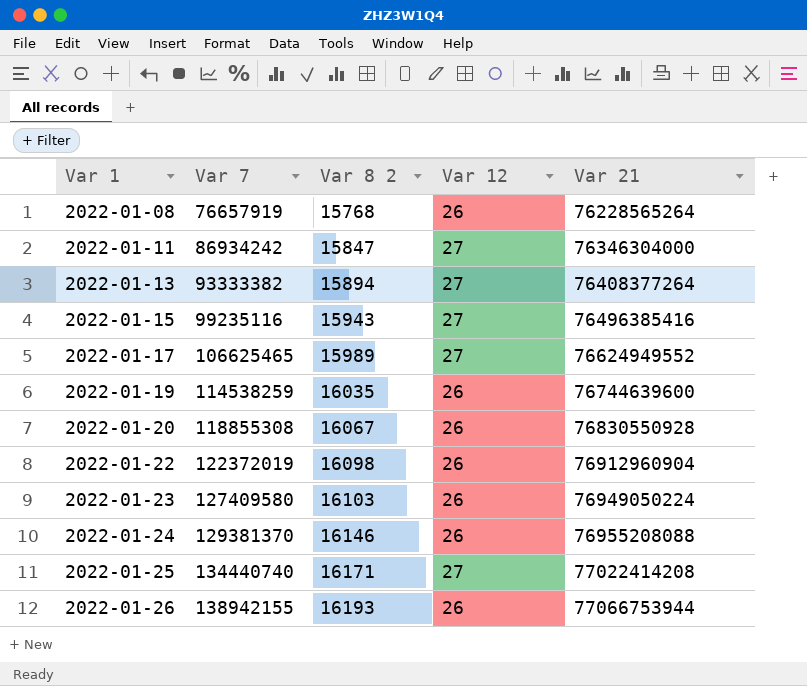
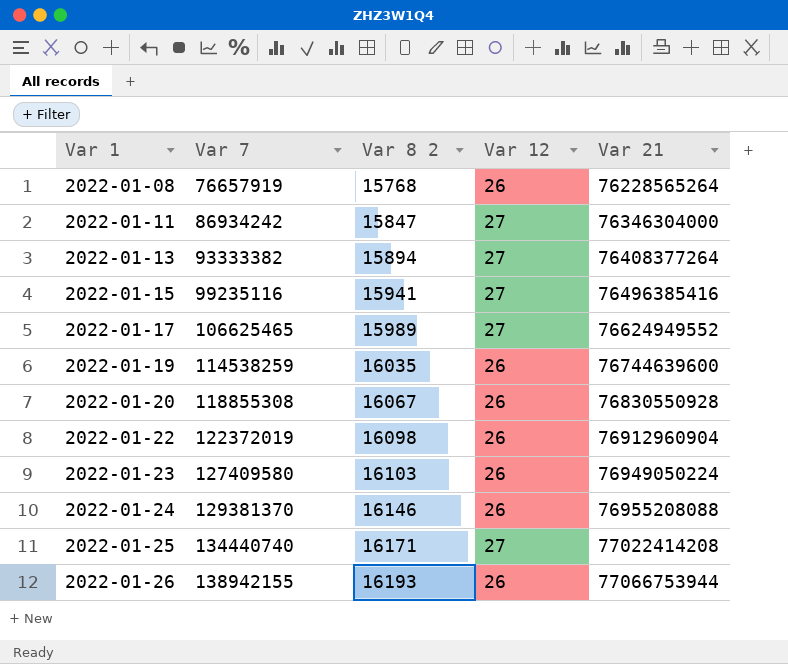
2022-01-15 | Var 8 2: 15943 -> 15941

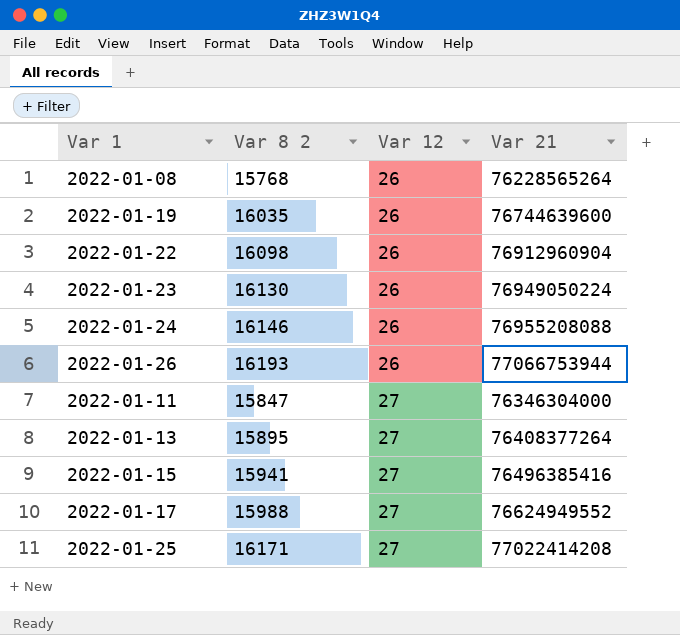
row order: Var 1 ascending -> Var 12 ascending
column Var 7 | position: 2 -> none
row 2022-01-20: 118855308 | 16067 | 26 | 76830550928 -> none
2022-01-23 | Var 8 2: 16103 -> 16130
2022-01-13 | Var 8 2: 15894 -> 15895
2022-01-17 | Var 8 2: 15989 -> 15988

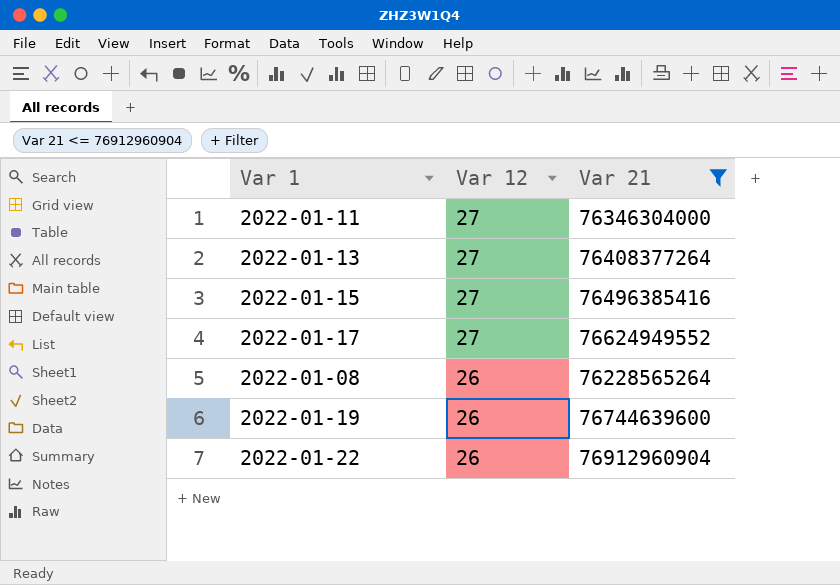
filter: none -> Var 21 <= 76912960904
row order: Var 12 ascending -> Var 12 descending
column Var 8 2 | position: 2 -> none

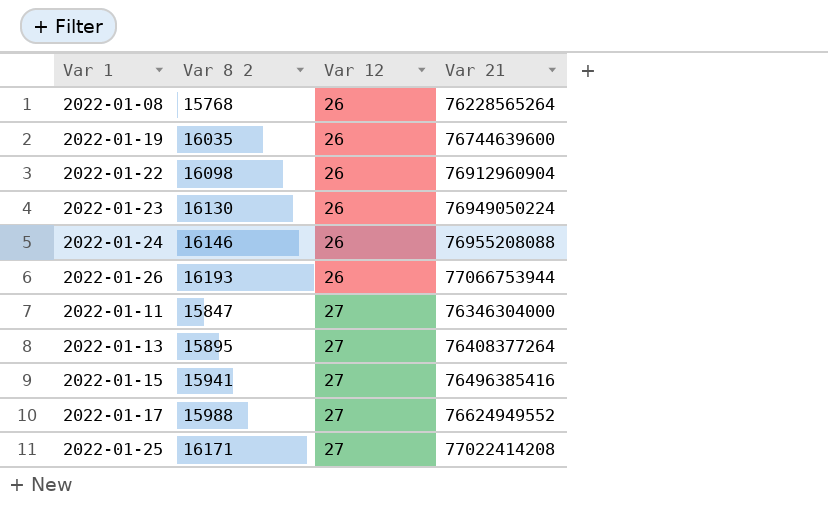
filter: Var 21 <= 76912960904 -> none
row order: Var 12 descending -> Var 12 ascending
column Var 8 2 | position: none -> 2

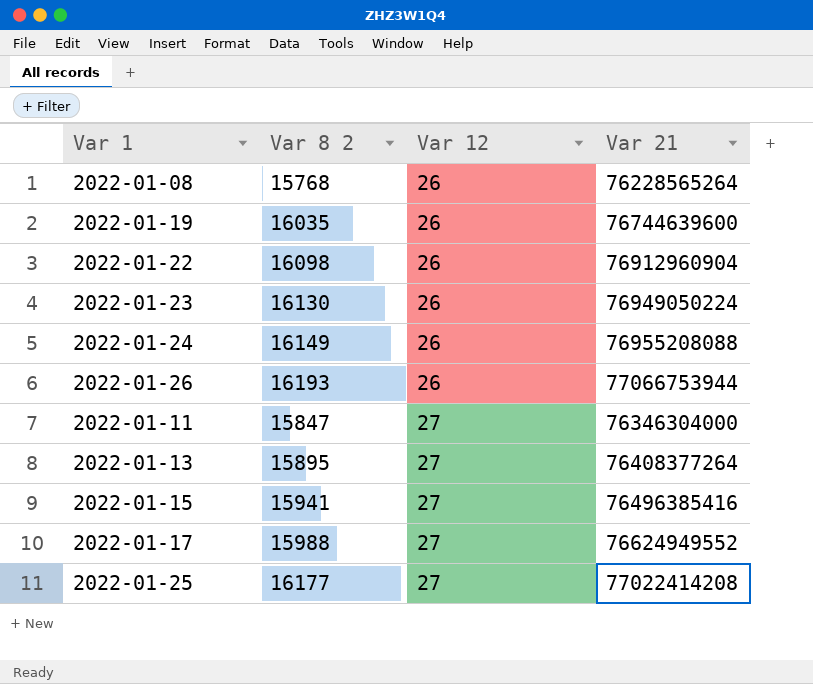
2022-01-24 | Var 8 2: 16146 -> 16149
2022-01-25 | Var 8 2: 16171 -> 16177

